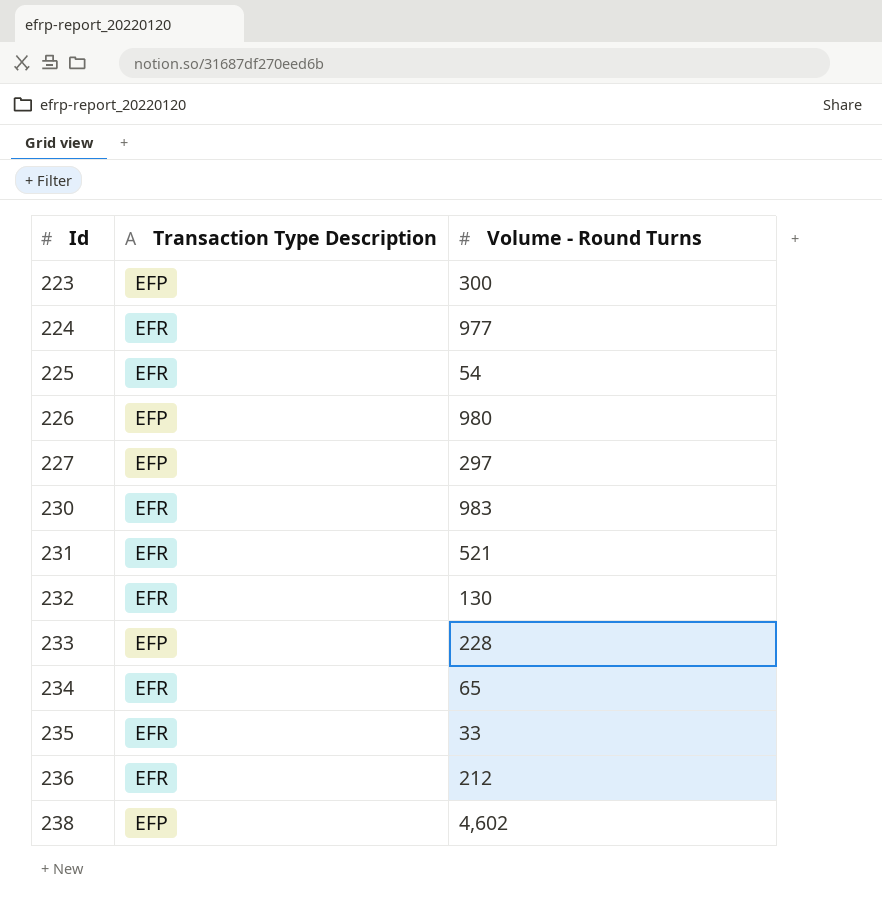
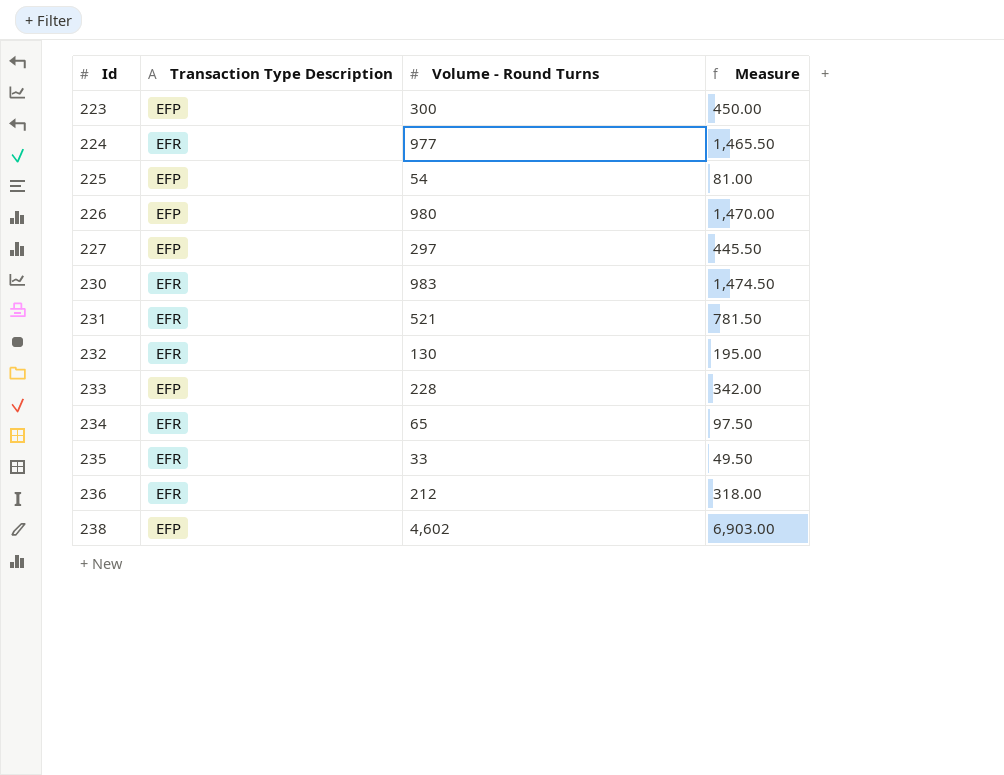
column Measure | formula: none -> [Volume - Round Turns] * 1.5
225 | Transaction Type Description: EFR -> EFP

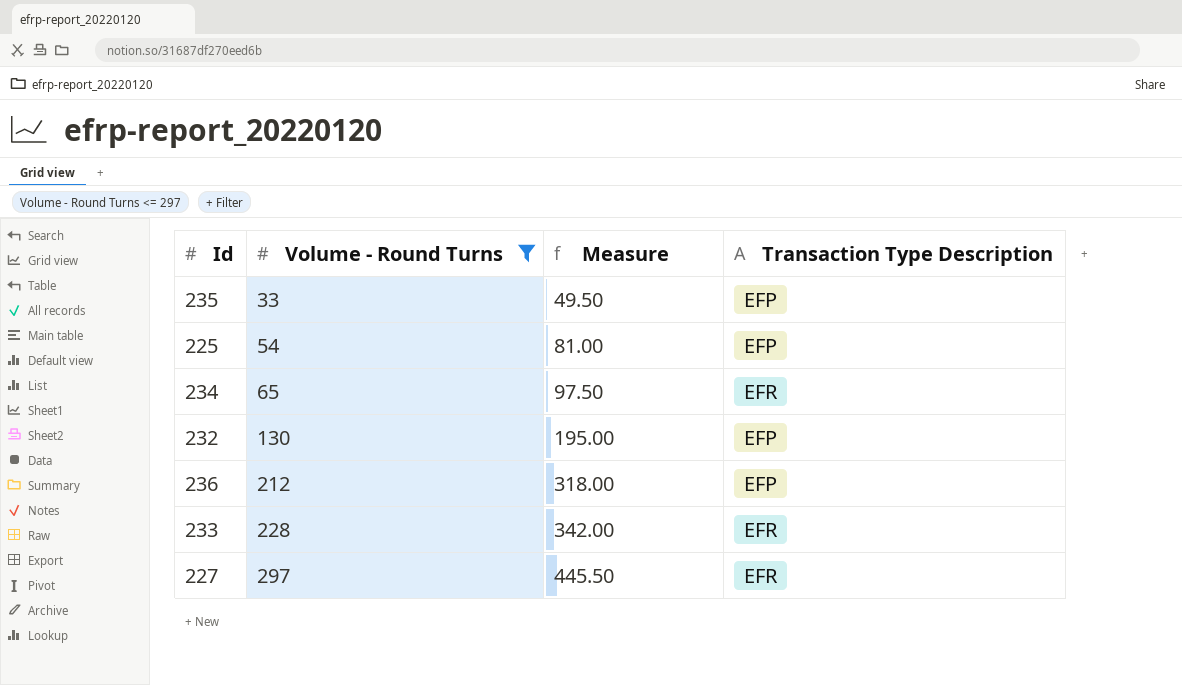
filter: none -> Volume - Round Turns <= 297
row order: Id ascending -> Volume - Round Turns ascending
column Transaction Type Description | position: 2 -> 4
235 | Transaction Type Description: EFR -> EFP
232 | Transaction Type Description: EFR -> EFP
236 | Transaction Type Description: EFR -> EFP
233 | Transaction Type Description: EFP -> EFR
227 | Transaction Type Description: EFP -> EFR

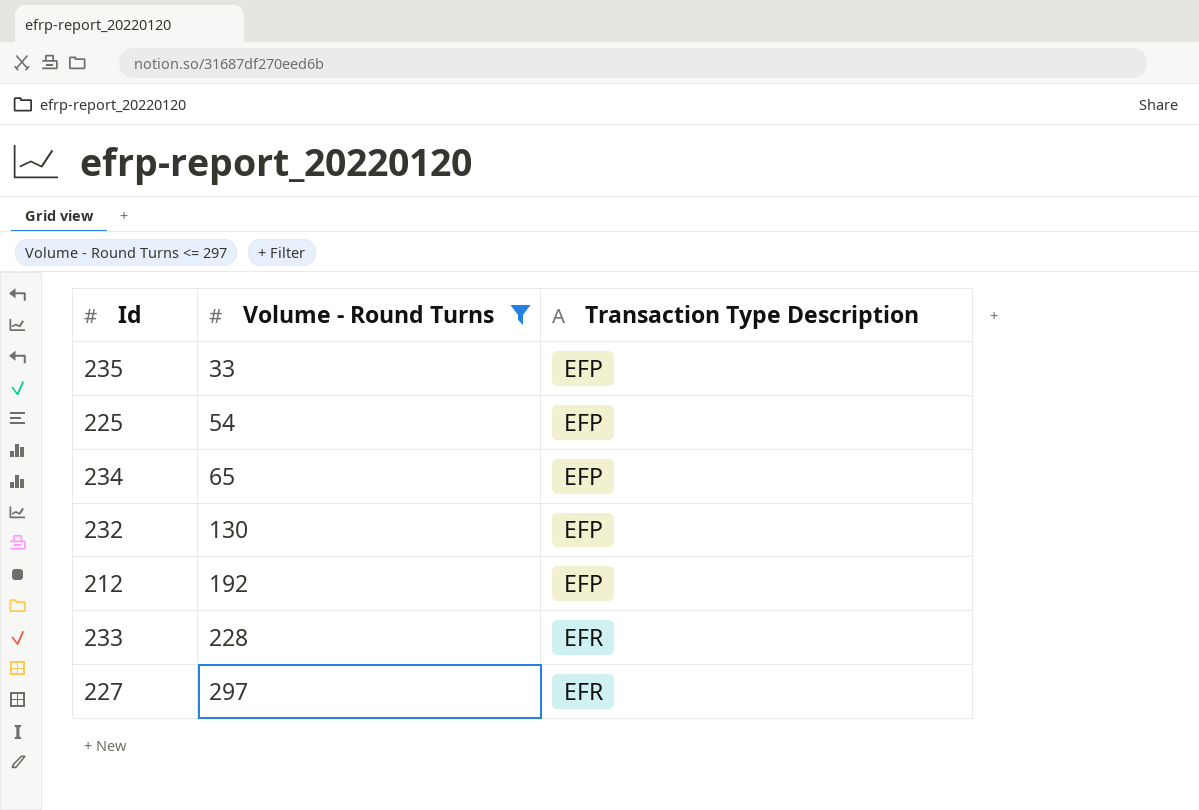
column Measure | formula: [Volume - Round Turns] * 1.5 -> none
row 236: 212 | 318.00 | EFP -> none
234 | Transaction Type Description: EFR -> EFP
row 212: none -> 192 | EFP

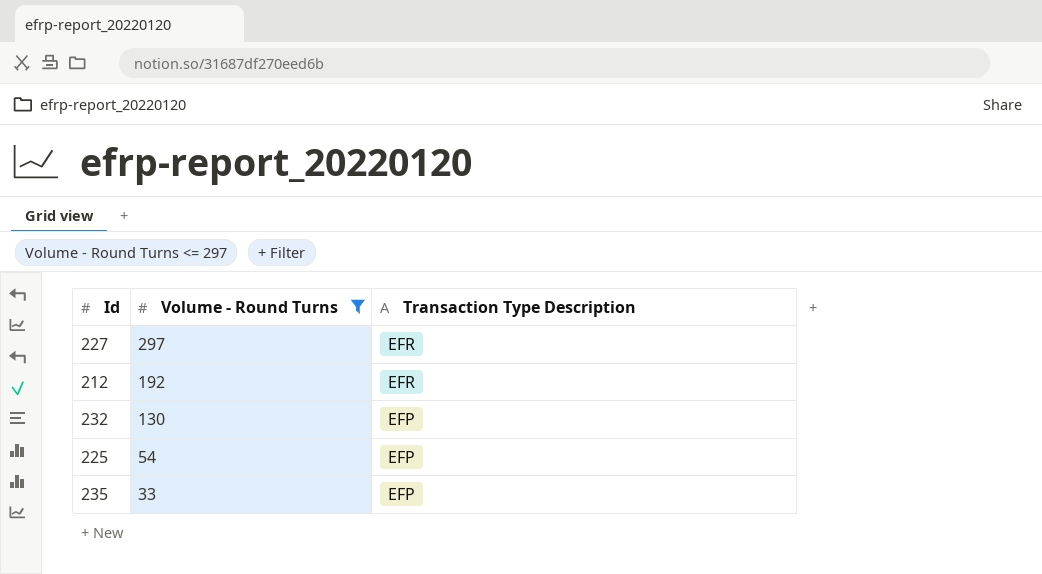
row order: Volume - Round Turns ascending -> Volume - Round Turns descending
row 234: 65 | EFP -> none
row 233: 228 | EFR -> none
212 | Transaction Type Description: EFP -> EFR

